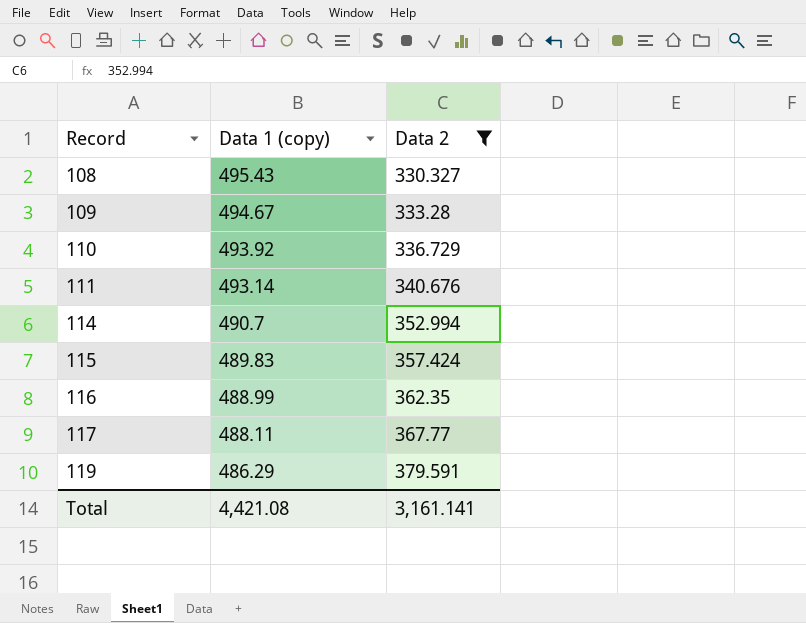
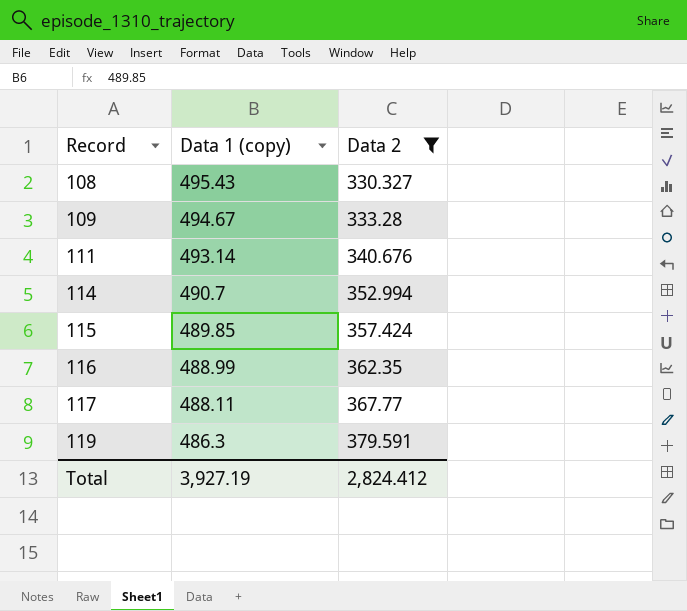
row 110: 493.92 | 336.729 -> none
115 | Data 1 (copy): 489.83 -> 489.85
119 | Data 1 (copy): 486.29 -> 486.3
Total | Data 1 (copy): 4,421.08 -> 3,927.19
Total | Data 2: 3,161.141 -> 2,824.412

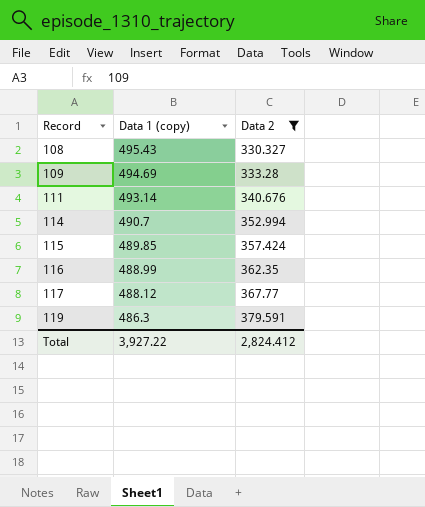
109 | Data 1 (copy): 494.67 -> 494.69
117 | Data 1 (copy): 488.11 -> 488.12
Total | Data 1 (copy): 3,927.19 -> 3,927.22

